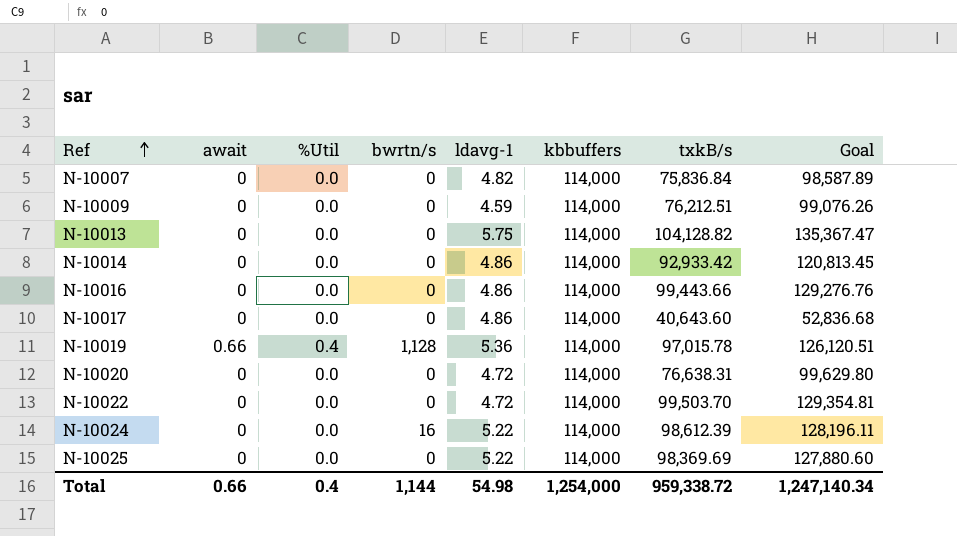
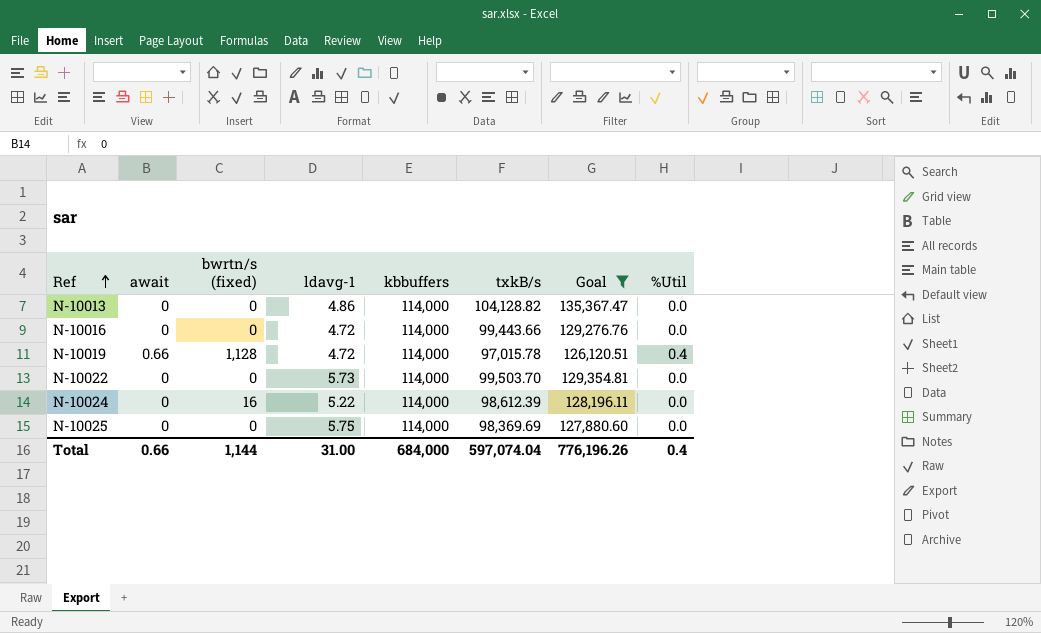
filter: none -> Goal >= 126,120.51
column name: bwrtn/s -> bwrtn/s (fixed)
column %Util | position: 3 -> 8
N-10013 | ldavg-1: 5.75 -> 4.86
N-10016 | ldavg-1: 4.86 -> 4.72
N-10019 | ldavg-1: 5.36 -> 4.72
N-10022 | ldavg-1: 4.72 -> 5.73
N-10025 | ldavg-1: 5.22 -> 5.75
Total | ldavg-1: 54.98 -> 31.00
Total | kbbuffers: 1,254,000 -> 684,000
Total | txkB/s: 959,338.72 -> 597,074.04
Total | Goal: 1,247,140.34 -> 776,196.26

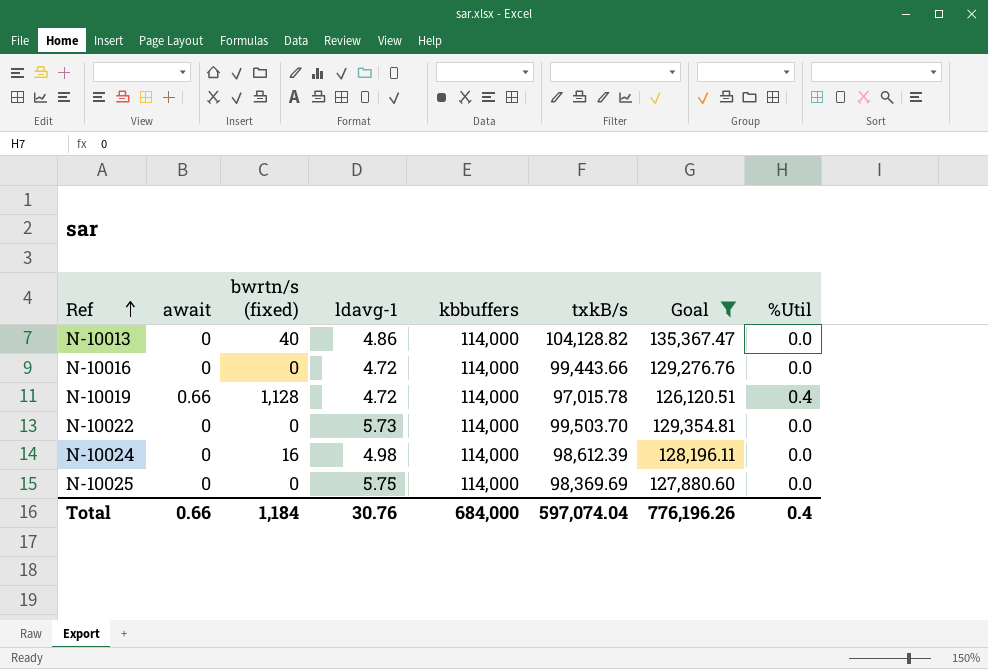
N-10013 | bwrtn/s (fixed): 0 -> 40
N-10024 | ldavg-1: 5.22 -> 4.98
Total | bwrtn/s (fixed): 1,144 -> 1,184
Total | ldavg-1: 31.00 -> 30.76

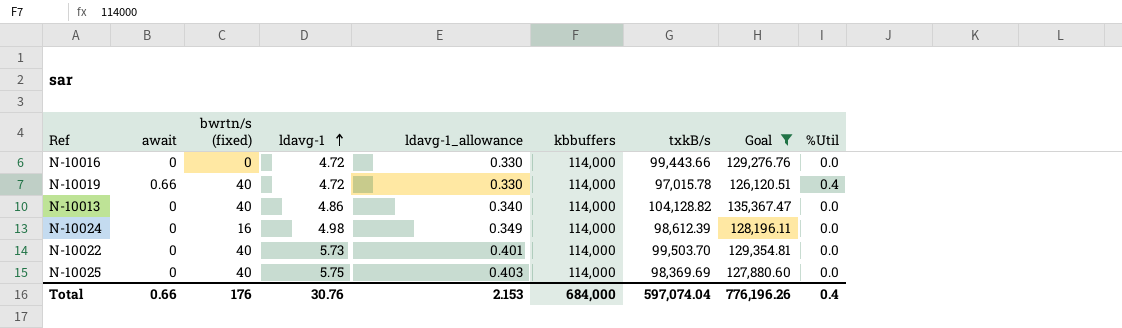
row order: Ref ascending -> ldavg-1 ascending
column ldavg-1_allowance | formula: none -> [ldavg-1] * 0.07
N-10019 | bwrtn/s (fixed): 1,128 -> 40
N-10022 | bwrtn/s (fixed): 0 -> 40
N-10025 | bwrtn/s (fixed): 0 -> 40
Total | bwrtn/s (fixed): 1,184 -> 176

